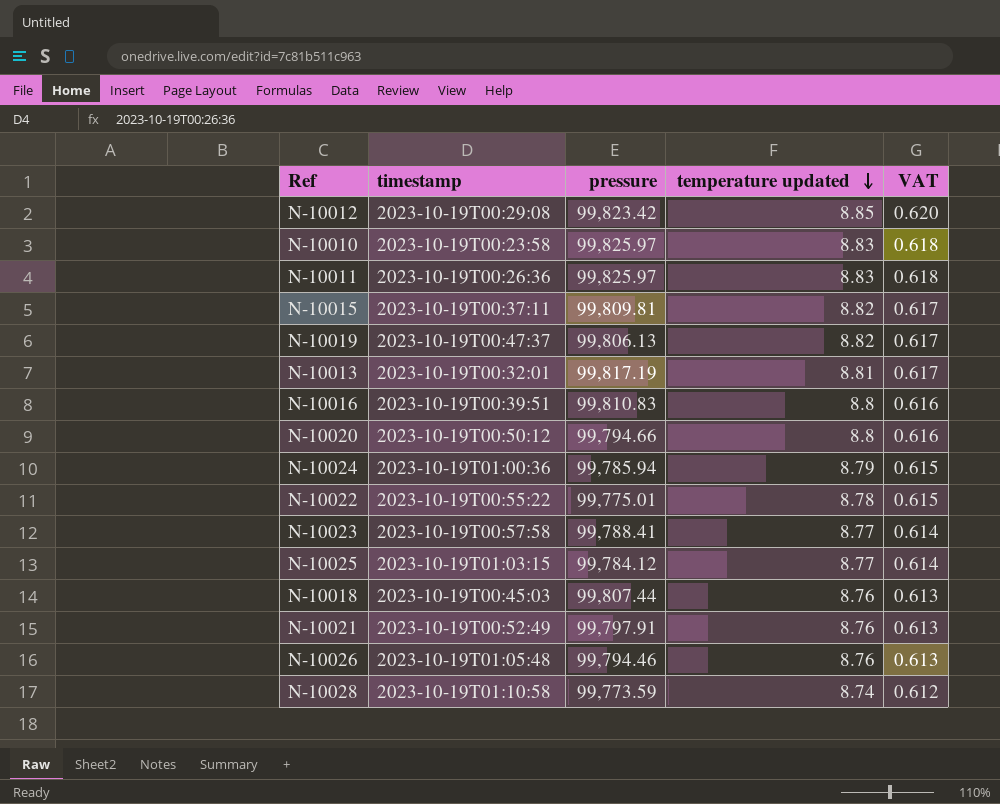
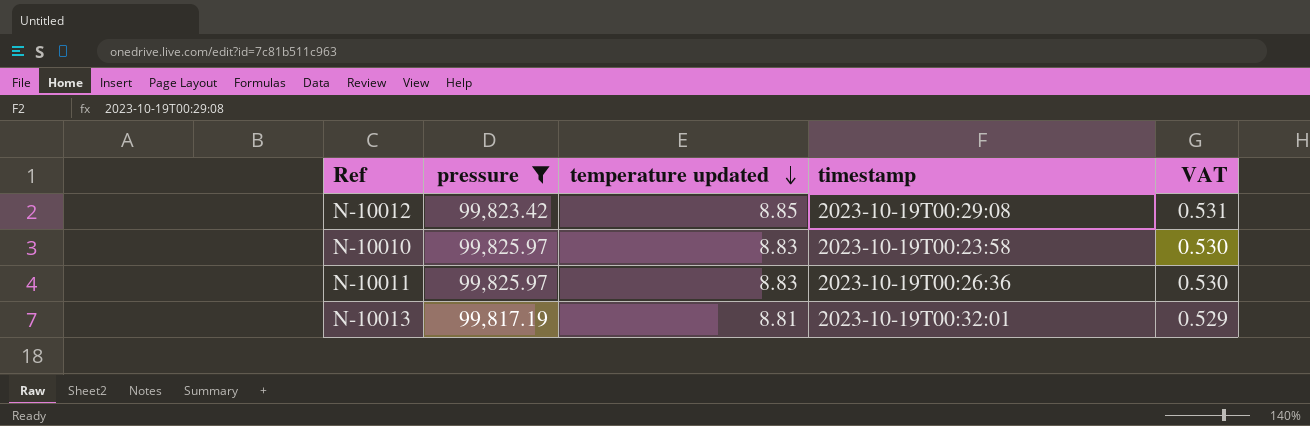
filter: none -> pressure >= 99,817.19
column timestamp | position: 2 -> 4
column VAT | formula: [temperature updated] * 0.07 -> [temperature updated] * 0.06

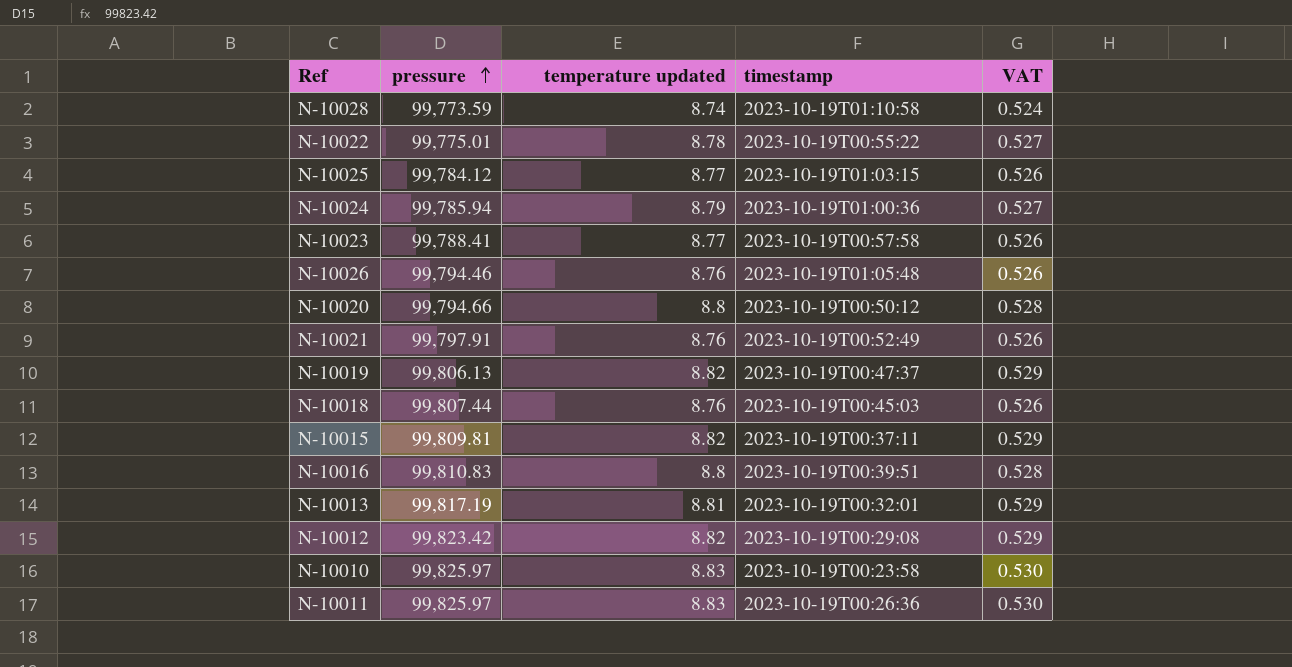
filter: pressure >= 99,817.19 -> none
row order: temperature updated descending -> pressure ascending
N-10012 | temperature updated: 8.85 -> 8.82
N-10012 | VAT: 0.531 -> 0.529

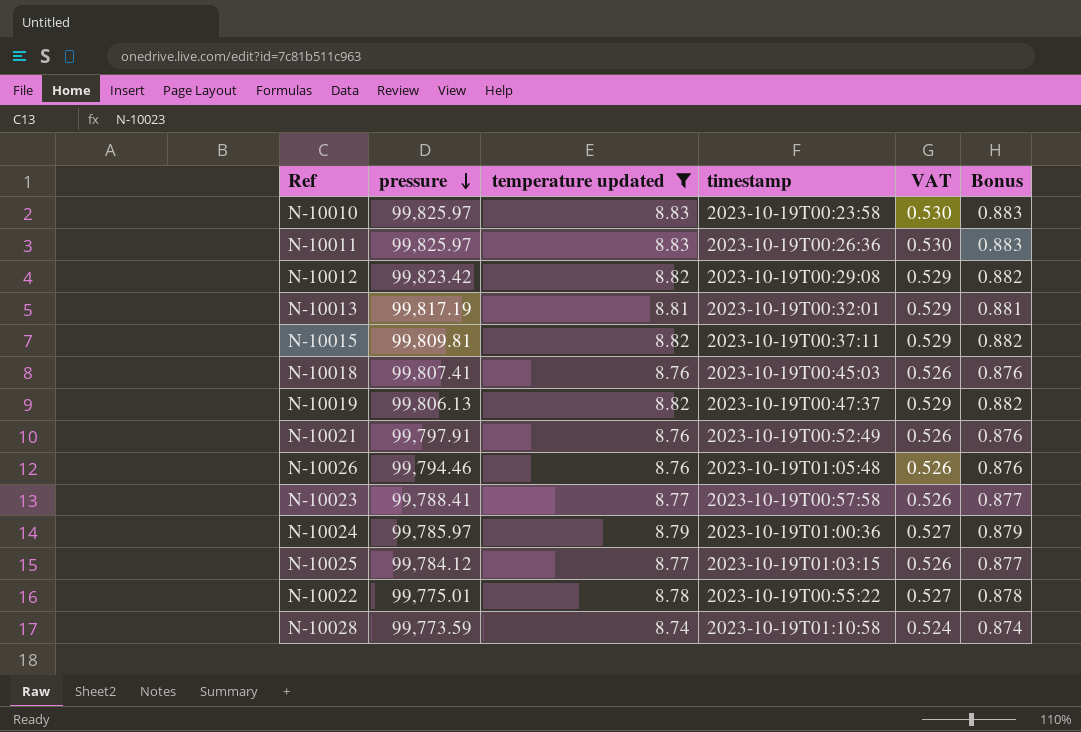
filter: none -> temperature updated != 8.8
row order: pressure ascending -> pressure descending
column Bonus | formula: none -> [temperature updated] * 0.1
N-10018 | pressure: 99,807.44 -> 99,807.41
N-10024 | pressure: 99,785.94 -> 99,785.97

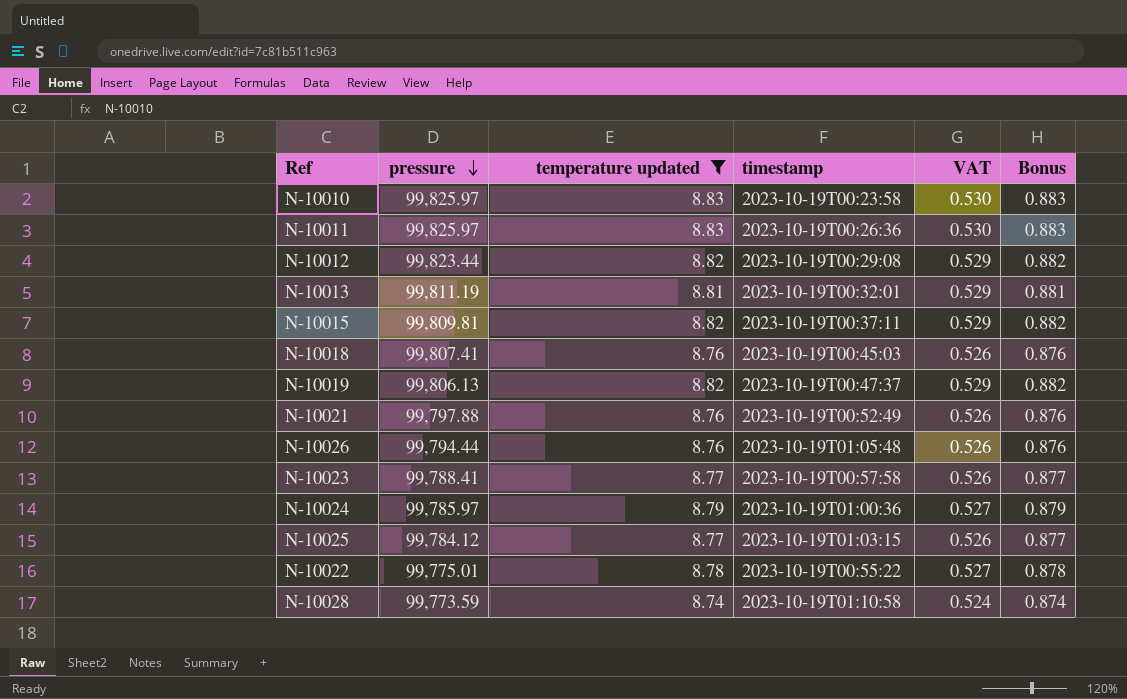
N-10012 | pressure: 99,823.42 -> 99,823.44
N-10013 | pressure: 99,817.19 -> 99,811.19
N-10021 | pressure: 99,797.91 -> 99,797.88
N-10026 | pressure: 99,794.46 -> 99,794.44

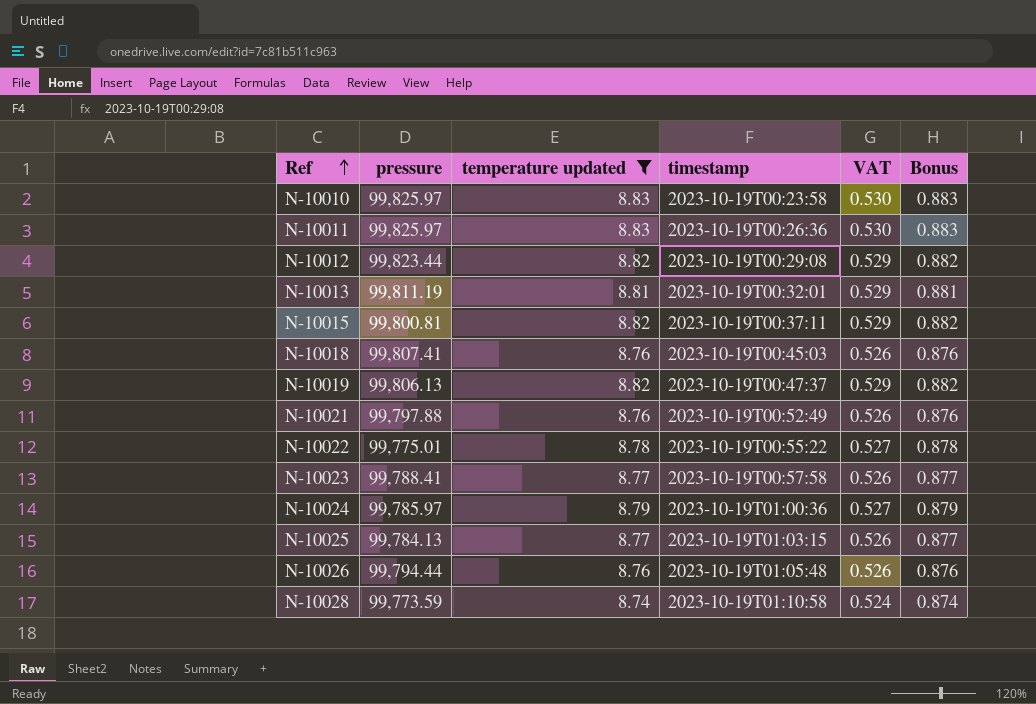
row order: pressure descending -> Ref ascending
N-10015 | pressure: 99,809.81 -> 99,800.81
N-10025 | pressure: 99,784.12 -> 99,784.13

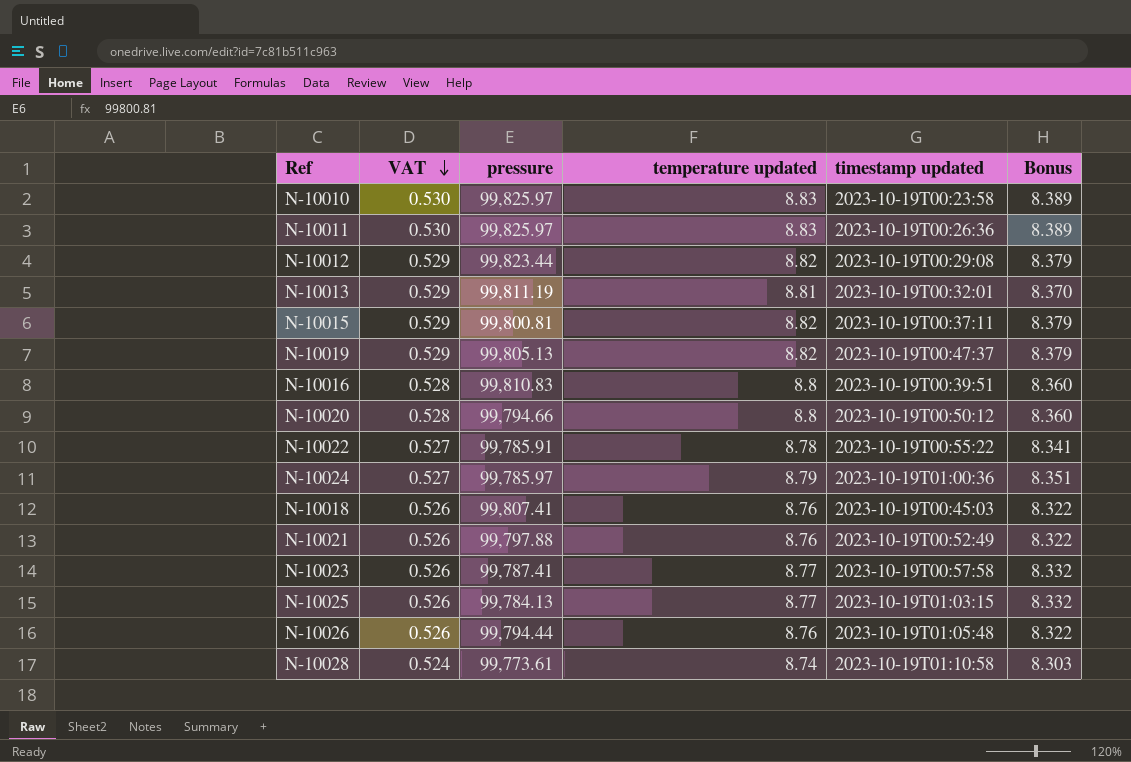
filter: temperature updated != 8.8 -> none
row order: Ref ascending -> VAT descending
column VAT | position: 5 -> 2
column name: timestamp -> timestamp updated
column Bonus | formula: [temperature updated] * 0.1 -> [temperature updated] * 0.95
N-10019 | pressure: 99,806.13 -> 99,805.13
N-10022 | pressure: 99,775.01 -> 99,785.91
N-10023 | pressure: 99,788.41 -> 99,787.41
N-10028 | pressure: 99,773.59 -> 99,773.61

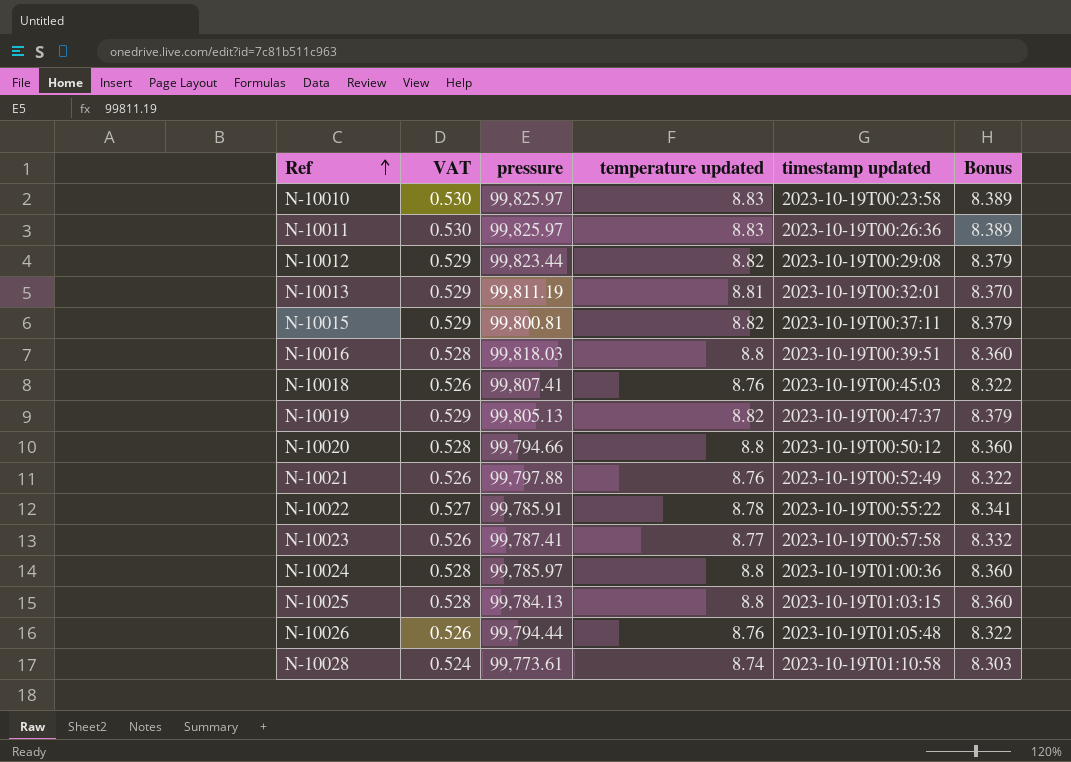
row order: VAT descending -> Ref ascending
N-10016 | pressure: 99,810.83 -> 99,818.03
N-10024 | VAT: 0.527 -> 0.528
N-10024 | temperature updated: 8.79 -> 8.8
N-10024 | Bonus: 8.351 -> 8.360
N-10025 | VAT: 0.526 -> 0.528
N-10025 | temperature updated: 8.77 -> 8.8
N-10025 | Bonus: 8.332 -> 8.360

